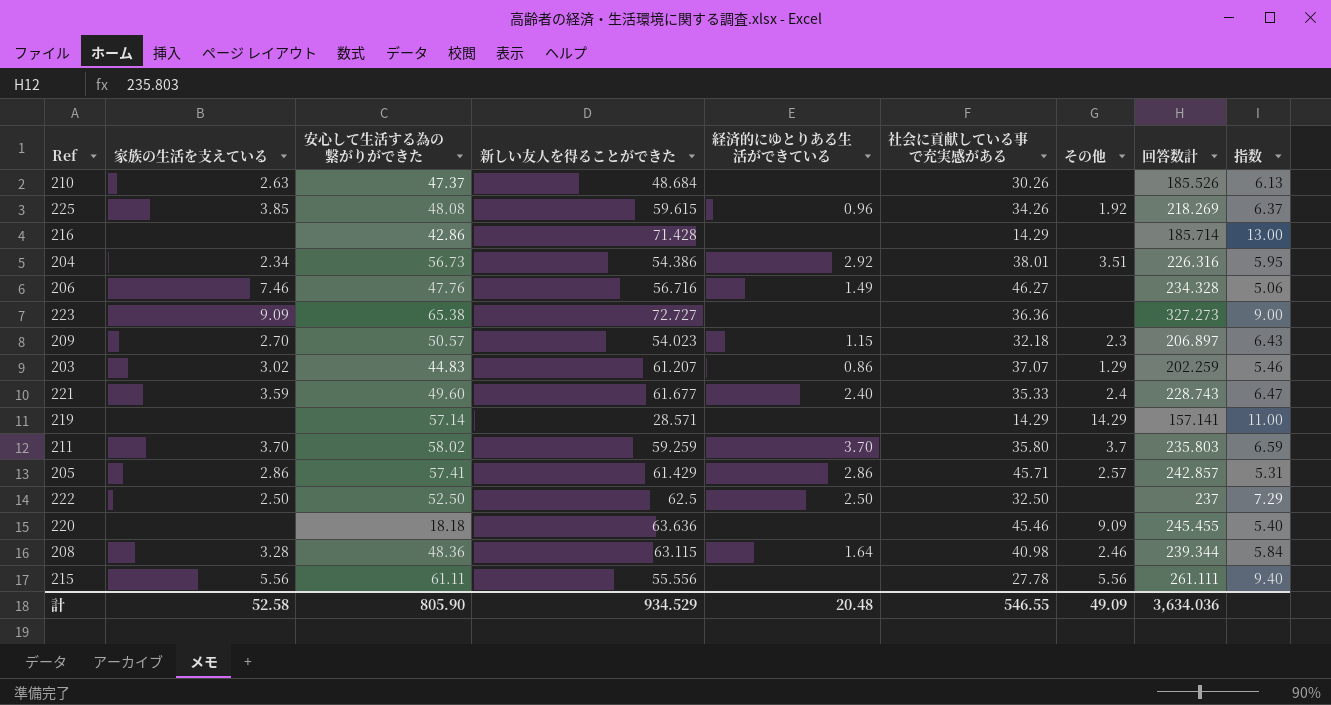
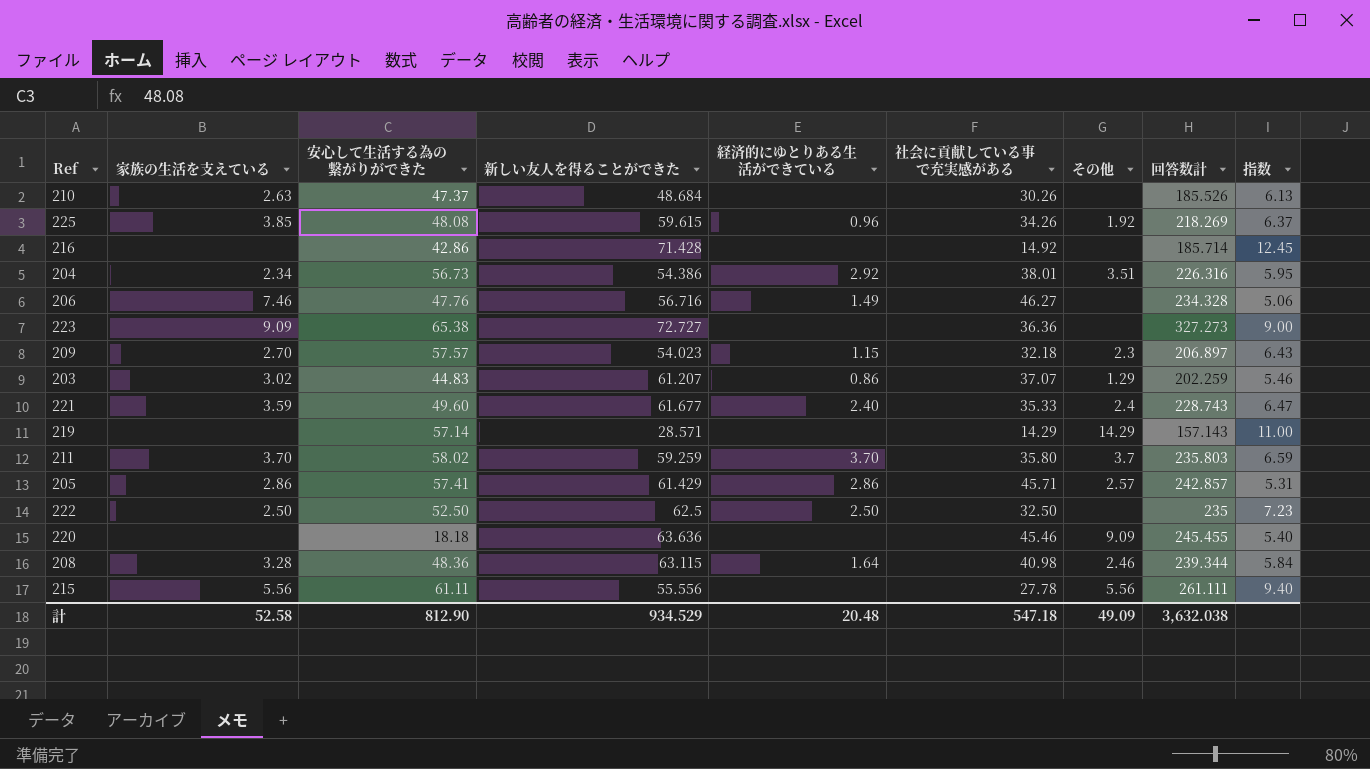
216 | 社会に貢献している事で充実感がある: 14.29 -> 14.92
216 | 指数: 13.00 -> 12.45
209 | 安心して生活する為の繋がりができた: 50.57 -> 57.57
219 | 回答数計: 157.141 -> 157.143
222 | 回答数計: 237 -> 235
222 | 指数: 7.29 -> 7.23
計 | 安心して生活する為の繋がりができた: 805.90 -> 812.90
計 | 社会に貢献している事で充実感がある: 546.55 -> 547.18
計 | 回答数計: 3,634.036 -> 3,632.038

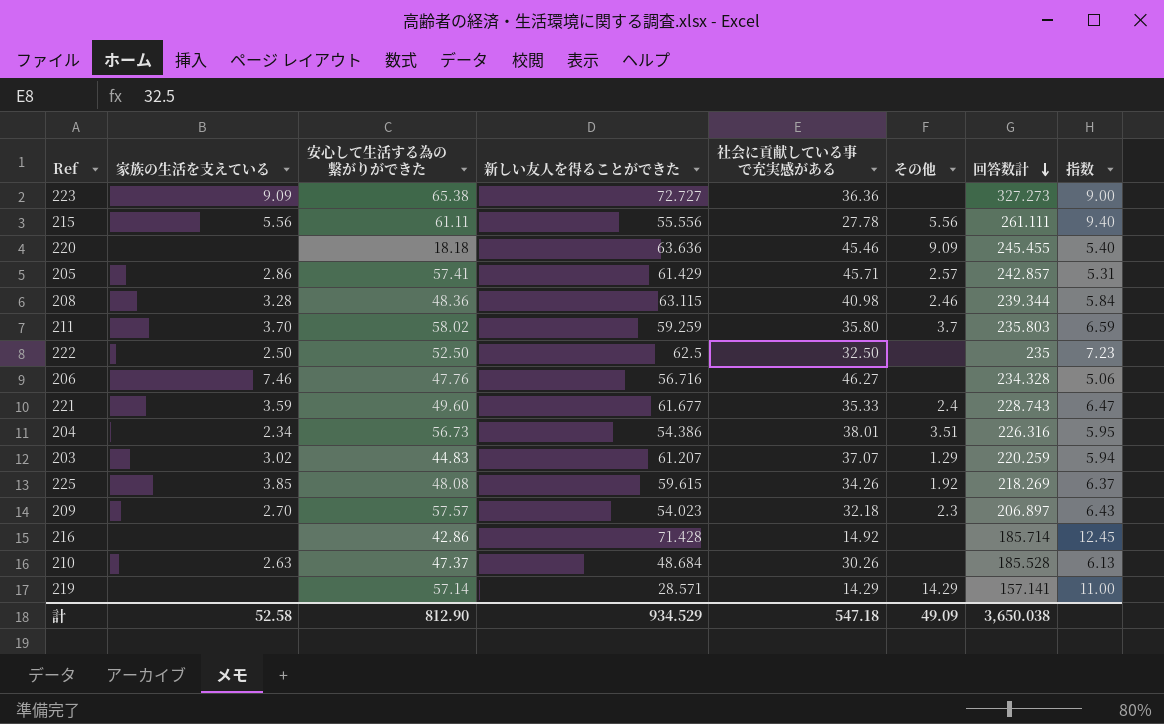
row order: none -> 回答数計 descending
column 経済的にゆとりある生活ができている | position: 5 -> none
203 | 回答数計: 202.259 -> 220.259
203 | 指数: 5.46 -> 5.94
210 | 回答数計: 185.526 -> 185.528
219 | 回答数計: 157.143 -> 157.141
計 | 回答数計: 3,632.038 -> 3,650.038

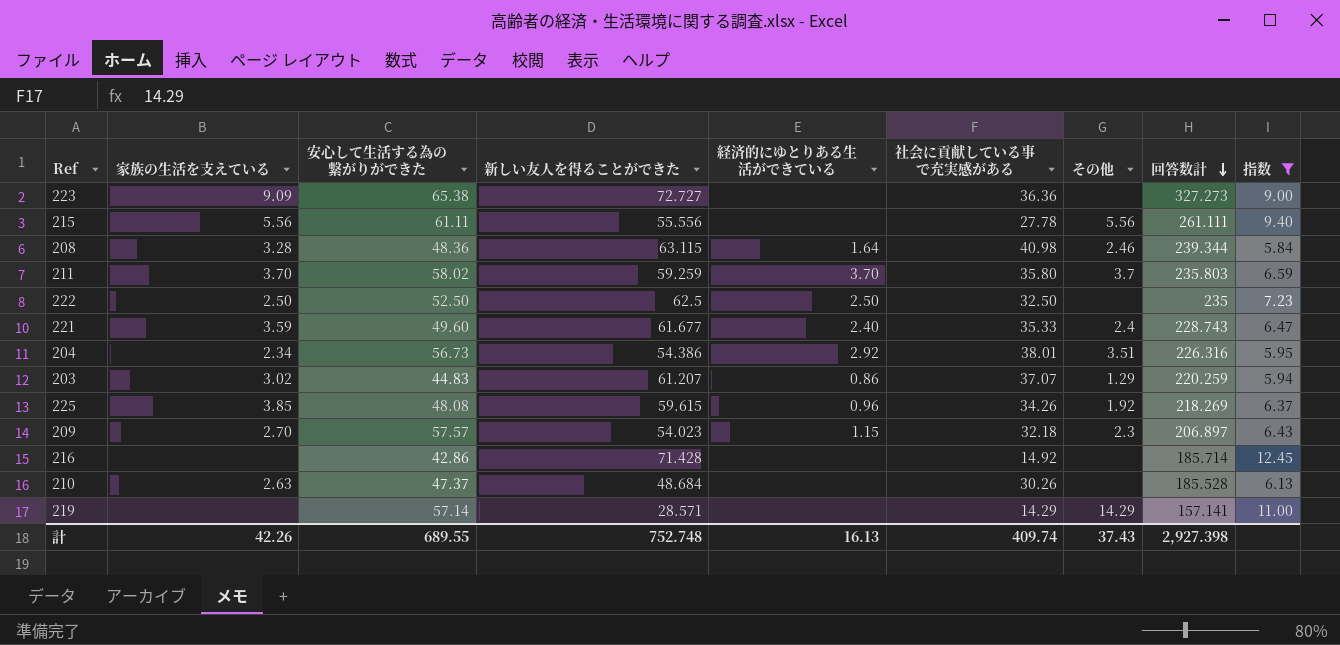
filter: none -> 指数 >= 5.84
column 経済的にゆとりある生活ができている | position: none -> 5
計 | 家族の生活を支えている: 52.58 -> 42.26
計 | 安心して生活する為の繋がりができた: 812.90 -> 689.55
計 | 新しい友人を得ることができた: 934.529 -> 752.748
計 | 社会に貢献している事で充実感がある: 547.18 -> 409.74
計 | その他: 49.09 -> 37.43
計 | 回答数計: 3,650.038 -> 2,927.398

